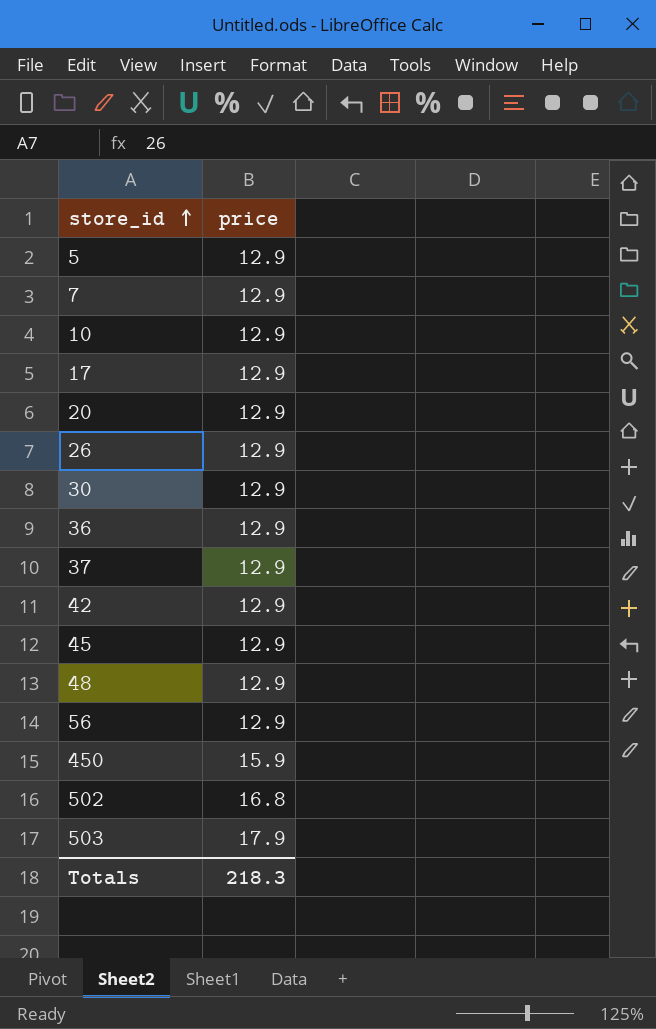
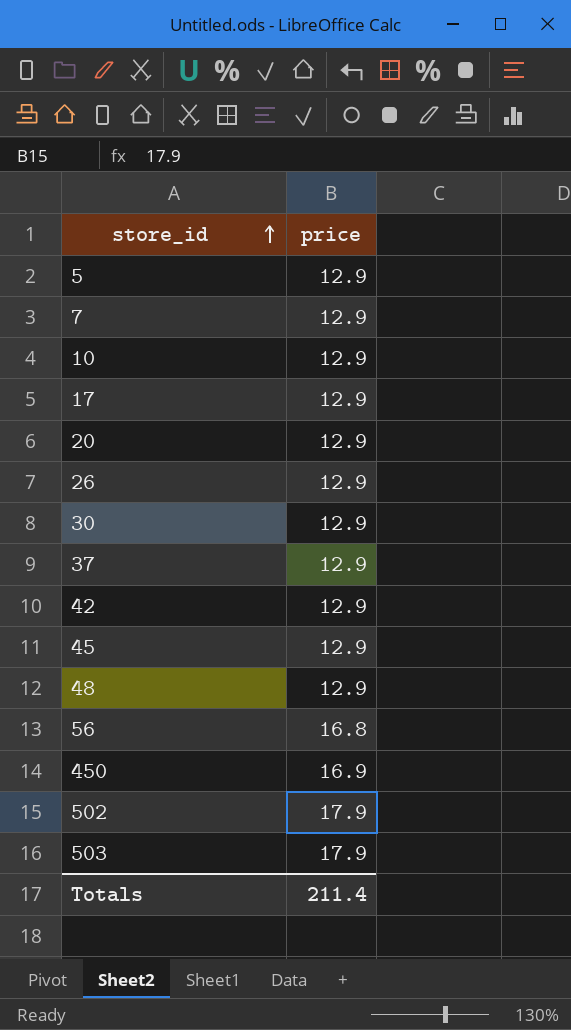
row 36: 12.9 -> none
56 | price: 12.9 -> 16.8
450 | price: 15.9 -> 16.9
502 | price: 16.8 -> 17.9
Totals | price: 218.3 -> 211.4

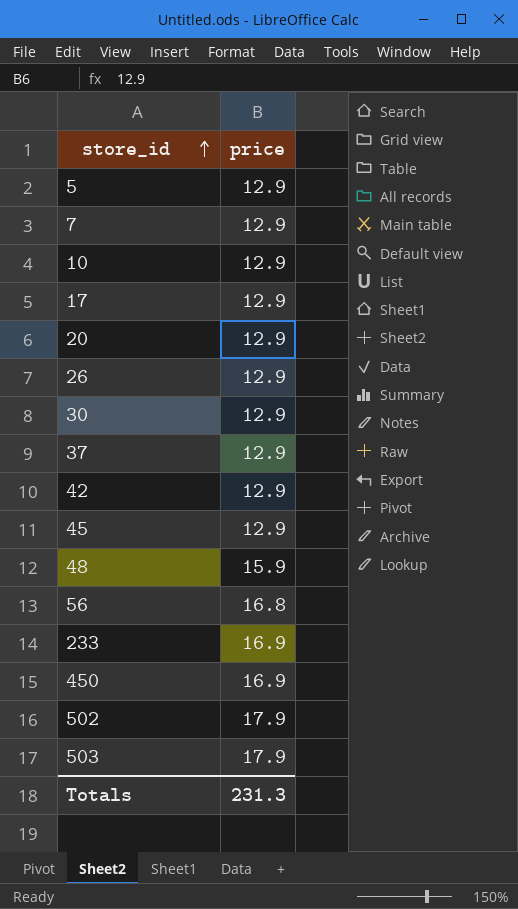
48 | price: 12.9 -> 15.9
row 233: none -> 16.9
Totals | price: 211.4 -> 231.3

